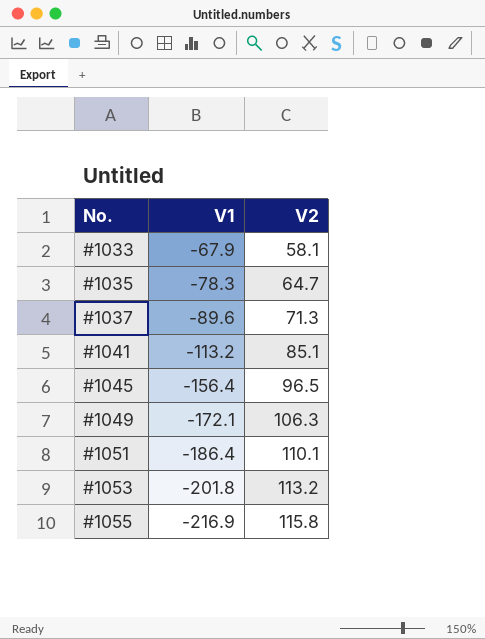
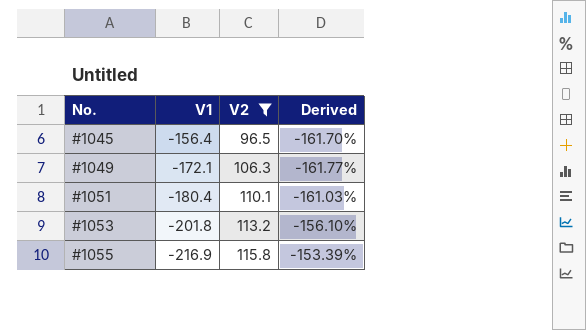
filter: none -> V2 >= 96.5
column Derived | formula: none -> ([V2] - [V1]) / [V1]
#1051 | V1: -186.4 -> -180.4

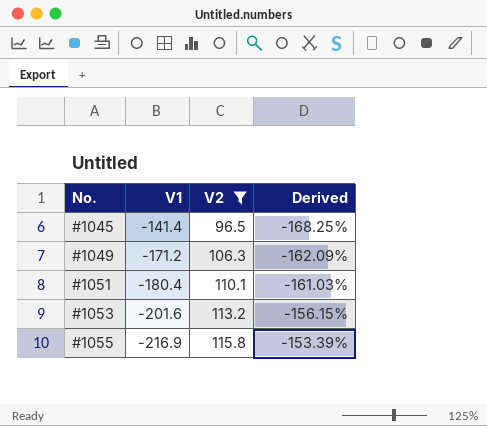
#1045 | V1: -156.4 -> -141.4
#1045 | Derived: -161.70% -> -168.25%
#1049 | V1: -172.1 -> -171.2
#1049 | Derived: -161.77% -> -162.09%
#1053 | V1: -201.8 -> -201.6
#1053 | Derived: -156.10% -> -156.15%

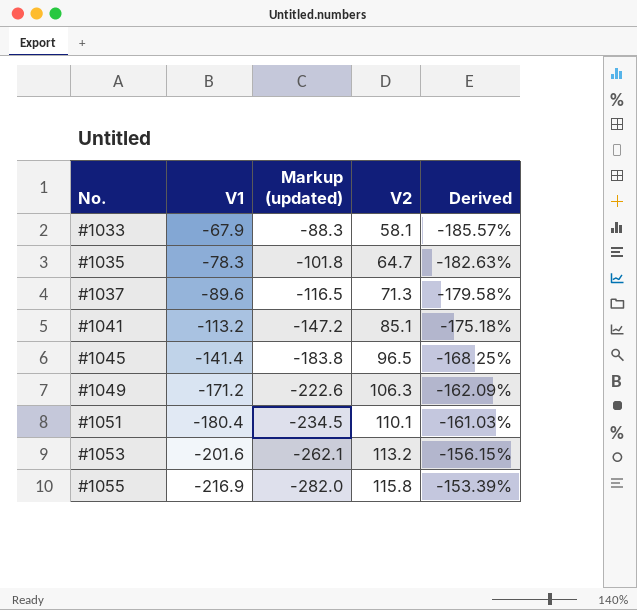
filter: V2 >= 96.5 -> none
column Markup (updated) | formula: none -> [V1] * 1.3

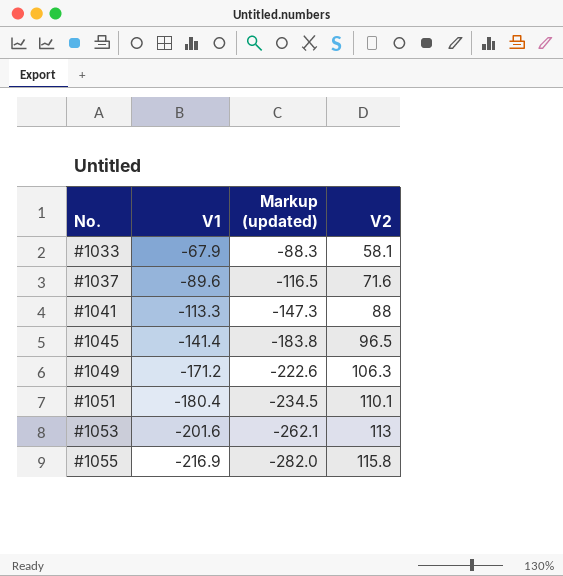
column Derived | formula: ([V2] - [V1]) / [V1] -> none
row #1035: -78.3 | -101.8 | 64.7 | -182.63% -> none
#1037 | V2: 71.3 -> 71.6
#1041 | V1: -113.2 -> -113.3
#1041 | Markup (updated): -147.2 -> -147.3
#1041 | V2: 85.1 -> 88
#1053 | V2: 113.2 -> 113

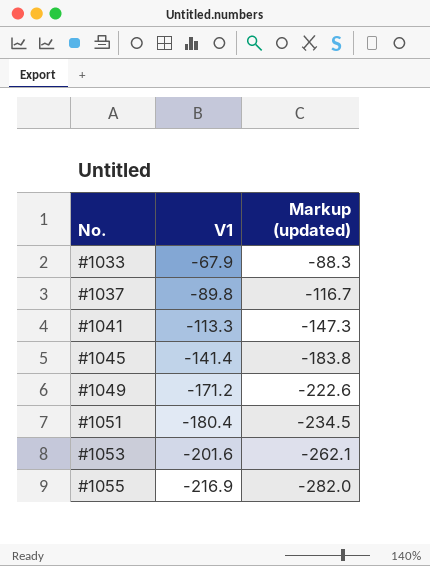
column V2 | position: 4 -> none
#1037 | V1: -89.6 -> -89.8
#1037 | Markup (updated): -116.5 -> -116.7

